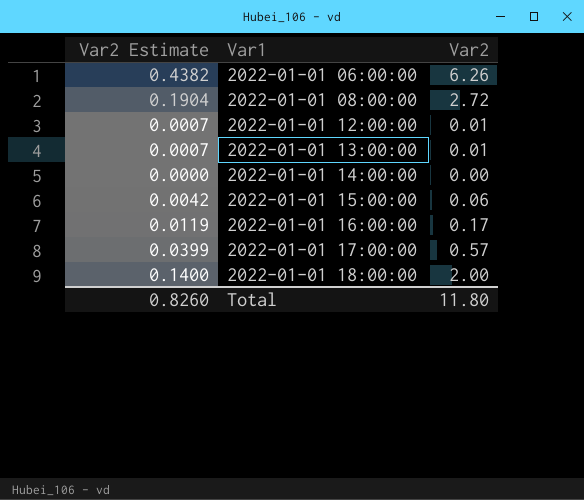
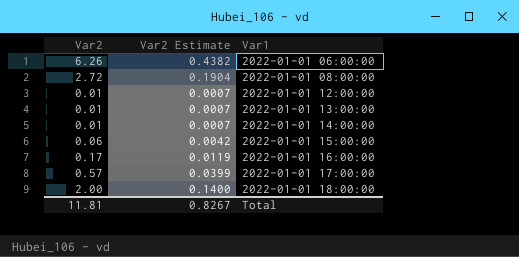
column Var2 | position: 3 -> 1
2022-01-01 14:00:00 | Var2: 0.00 -> 0.01
2022-01-01 14:00:00 | Var2 Estimate: 0.0000 -> 0.0007
Total | Var2: 11.80 -> 11.81
Total | Var2 Estimate: 0.8260 -> 0.8267

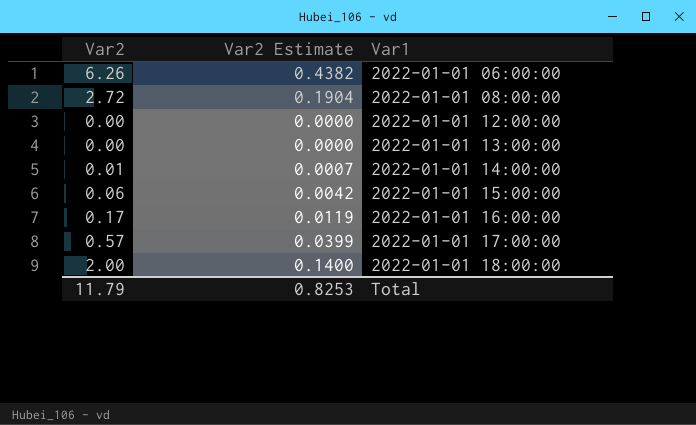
2022-01-01 12:00:00 | Var2: 0.01 -> 0.00
2022-01-01 12:00:00 | Var2 Estimate: 0.0007 -> 0.0000
2022-01-01 13:00:00 | Var2: 0.01 -> 0.00
2022-01-01 13:00:00 | Var2 Estimate: 0.0007 -> 0.0000
Total | Var2: 11.81 -> 11.79
Total | Var2 Estimate: 0.8267 -> 0.8253

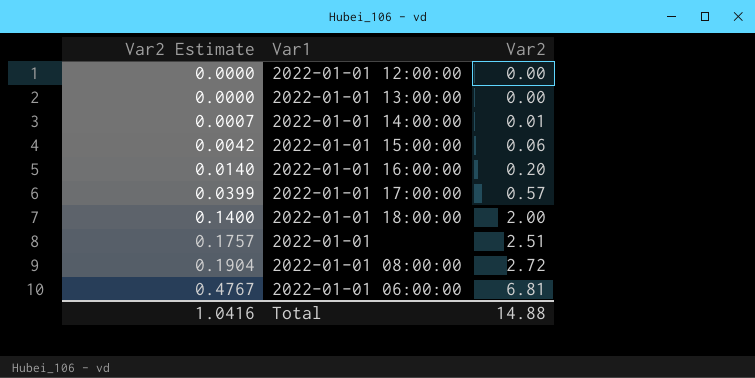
row order: Var1 ascending -> Var2 Estimate ascending
column Var2 | position: 1 -> 3
2022-01-01 16:00:00 | Var2 Estimate: 0.0119 -> 0.0140
2022-01-01 16:00:00 | Var2: 0.17 -> 0.20
row 2022-01-01: none -> 0.1757 | 2.51
2022-01-01 06:00:00 | Var2 Estimate: 0.4382 -> 0.4767
2022-01-01 06:00:00 | Var2: 6.26 -> 6.81
Total | Var2 Estimate: 0.8253 -> 1.0416
Total | Var2: 11.79 -> 14.88

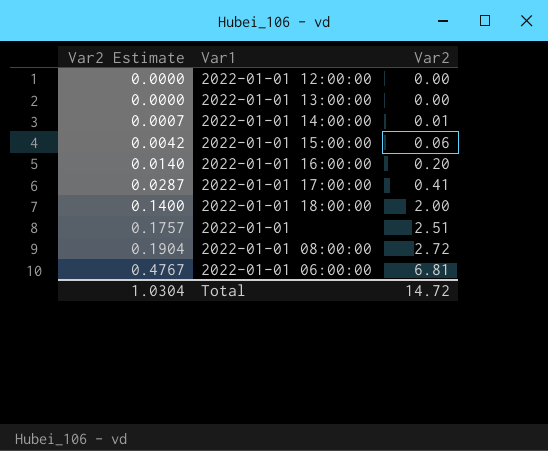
2022-01-01 17:00:00 | Var2 Estimate: 0.0399 -> 0.0287
2022-01-01 17:00:00 | Var2: 0.57 -> 0.41
Total | Var2 Estimate: 1.0416 -> 1.0304
Total | Var2: 14.88 -> 14.72

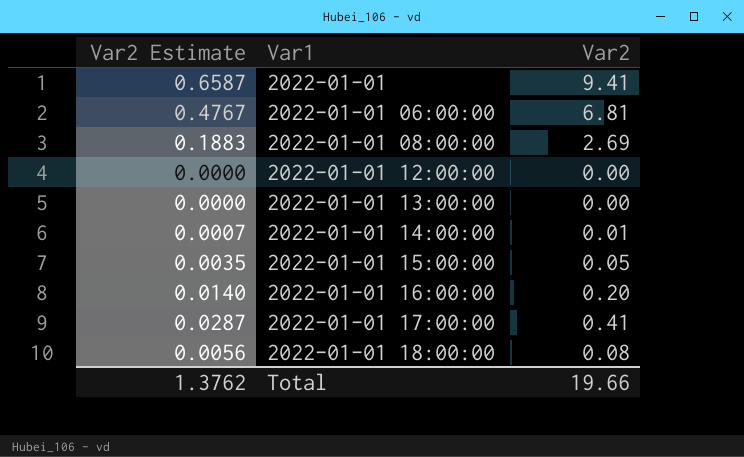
row order: Var2 Estimate ascending -> Var1 ascending
2022-01-01 | Var2 Estimate: 0.1757 -> 0.6587
2022-01-01 | Var2: 2.51 -> 9.41
2022-01-01 08:00:00 | Var2 Estimate: 0.1904 -> 0.1883
2022-01-01 08:00:00 | Var2: 2.72 -> 2.69
2022-01-01 15:00:00 | Var2 Estimate: 0.0042 -> 0.0035
2022-01-01 15:00:00 | Var2: 0.06 -> 0.05
2022-01-01 18:00:00 | Var2 Estimate: 0.1400 -> 0.0056
2022-01-01 18:00:00 | Var2: 2.00 -> 0.08
Total | Var2 Estimate: 1.0304 -> 1.3762
Total | Var2: 14.72 -> 19.66

